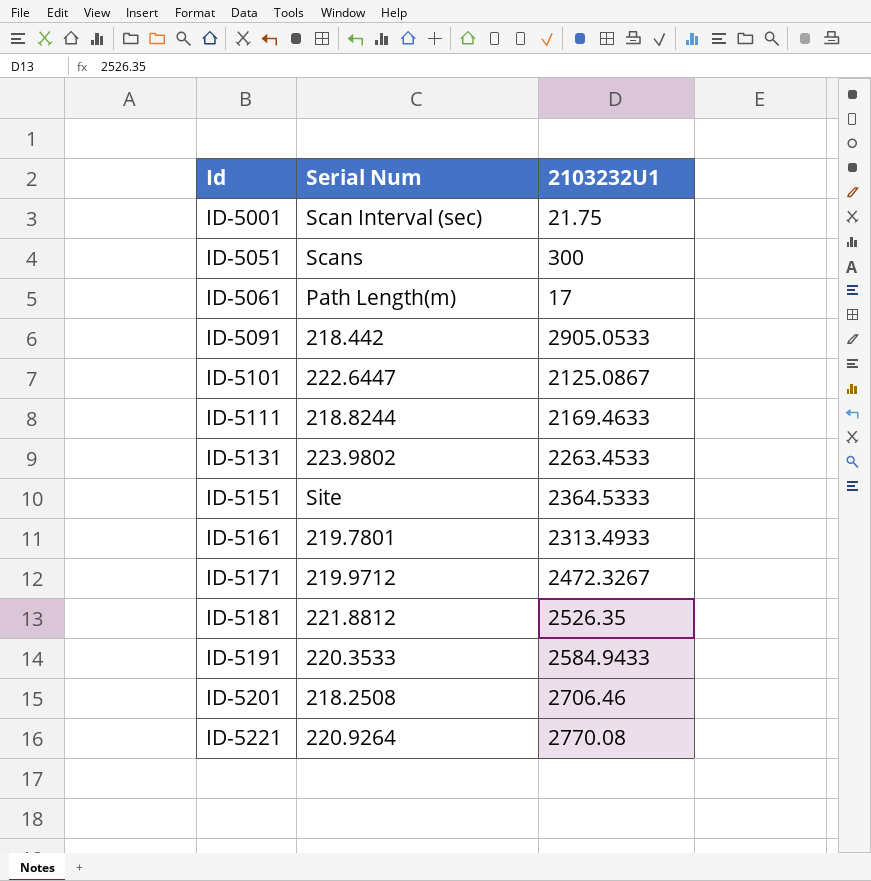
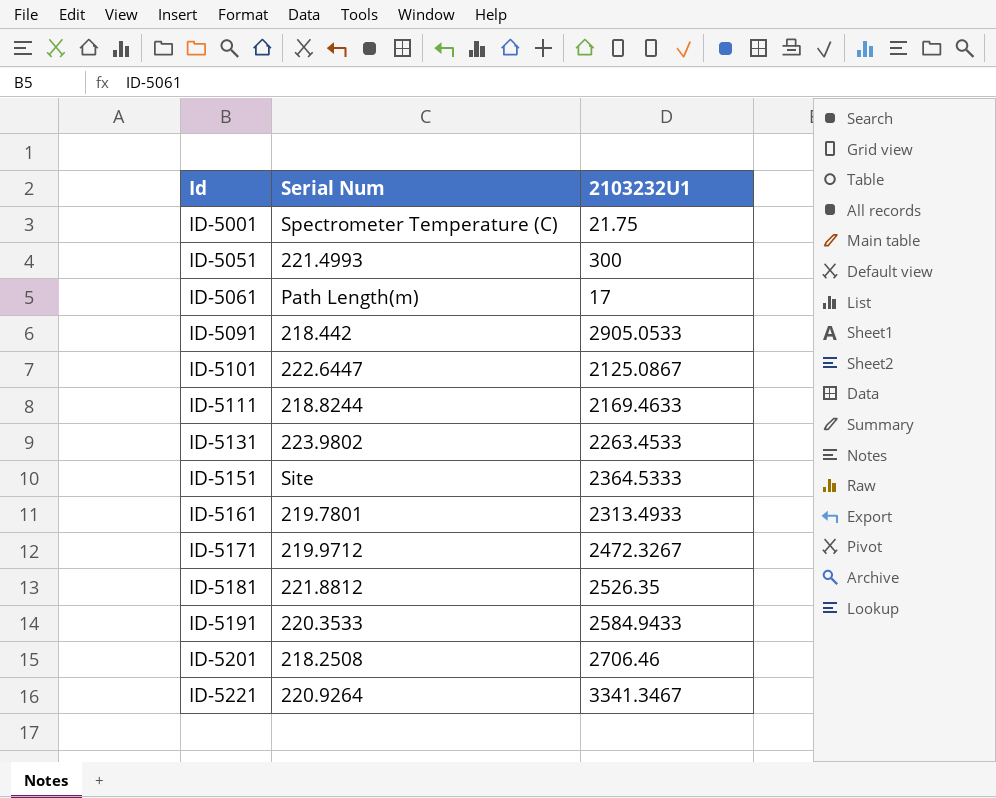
ID-5001 | Serial Num: Scan Interval (sec) -> Spectrometer Temperature (C)
ID-5051 | Serial Num: Scans -> 221.4993
ID-5221 | 2103232U1: 2770.08 -> 3341.3467

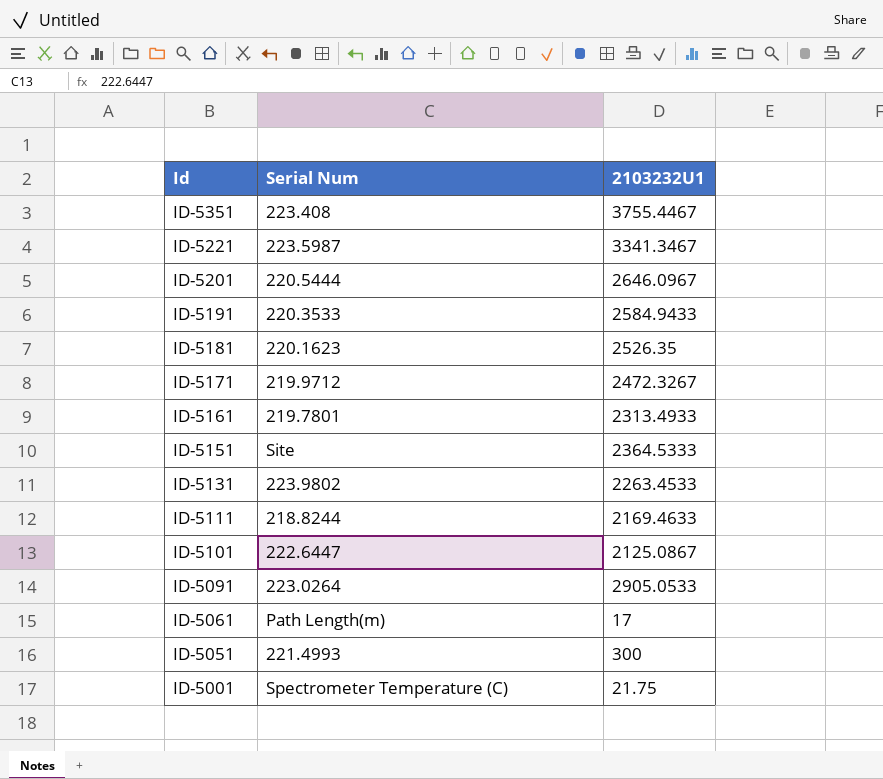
row order: Id ascending -> Id descending
row ID-5351: none -> 223.408 | 3755.4467
ID-5221 | Serial Num: 220.9264 -> 223.5987
ID-5201 | Serial Num: 218.2508 -> 220.5444
ID-5201 | 2103232U1: 2706.46 -> 2646.0967
ID-5181 | Serial Num: 221.8812 -> 220.1623
ID-5091 | Serial Num: 218.442 -> 223.0264

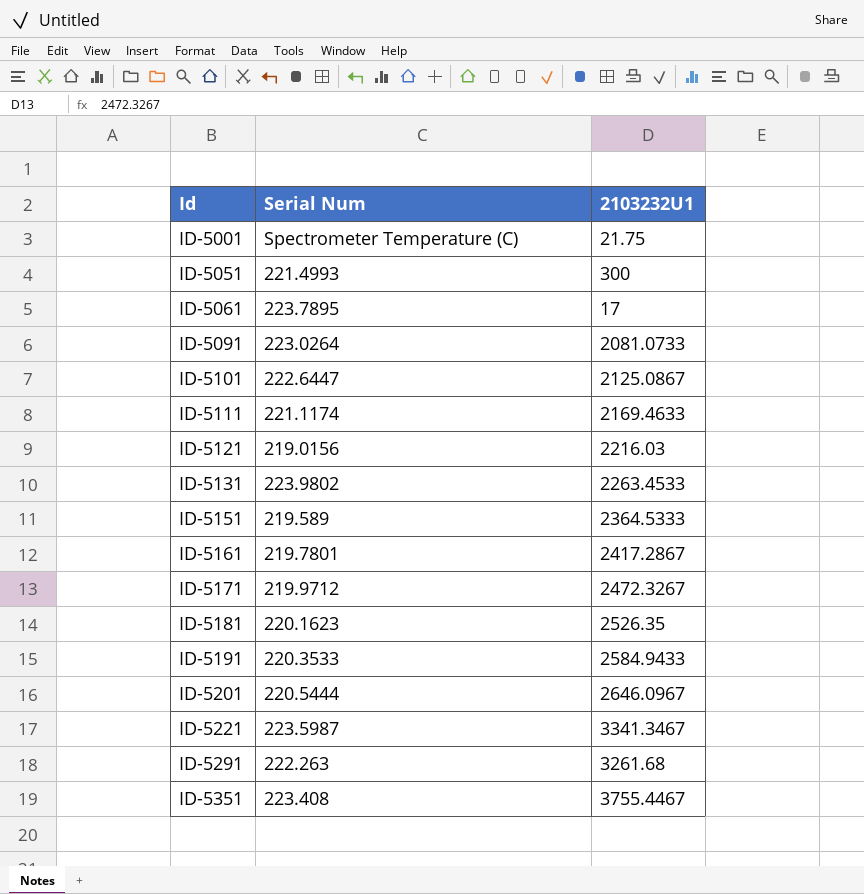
row order: Id descending -> Id ascending
ID-5061 | Serial Num: Path Length(m) -> 223.7895
ID-5091 | 2103232U1: 2905.0533 -> 2081.0733
ID-5111 | Serial Num: 218.8244 -> 221.1174
row ID-5121: none -> 219.0156 | 2216.03
ID-5151 | Serial Num: Site -> 219.589
ID-5161 | 2103232U1: 2313.4933 -> 2417.2867
row ID-5291: none -> 222.263 | 3261.68

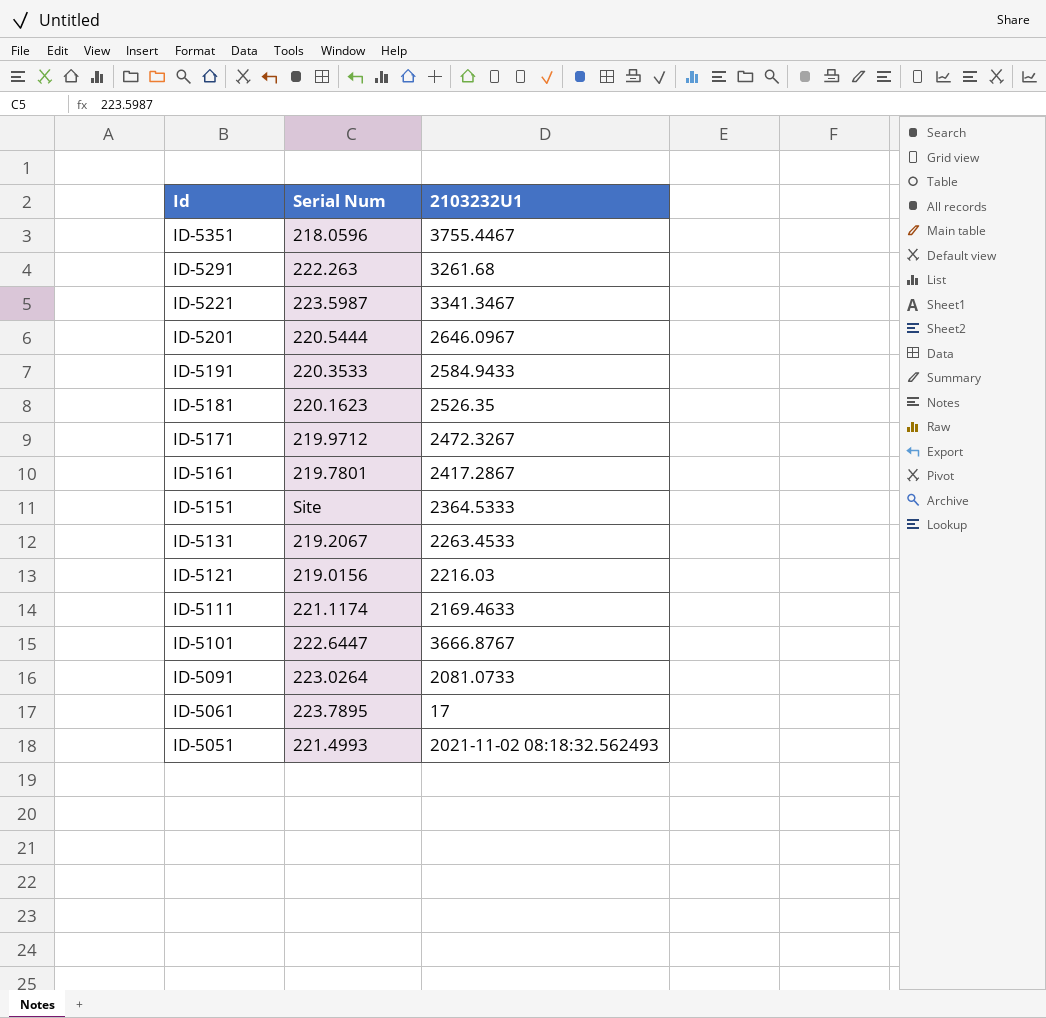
row order: Id ascending -> Id descending
row ID-5001: Spectrometer Temperature (C) | 21.75 -> none
ID-5351 | Serial Num: 223.408 -> 218.0596
ID-5151 | Serial Num: 219.589 -> Site
ID-5131 | Serial Num: 223.9802 -> 219.2067
ID-5101 | 2103232U1: 2125.0867 -> 3666.8767
ID-5051 | 2103232U1: 300 -> 2021-11-02 08:18:32.562493

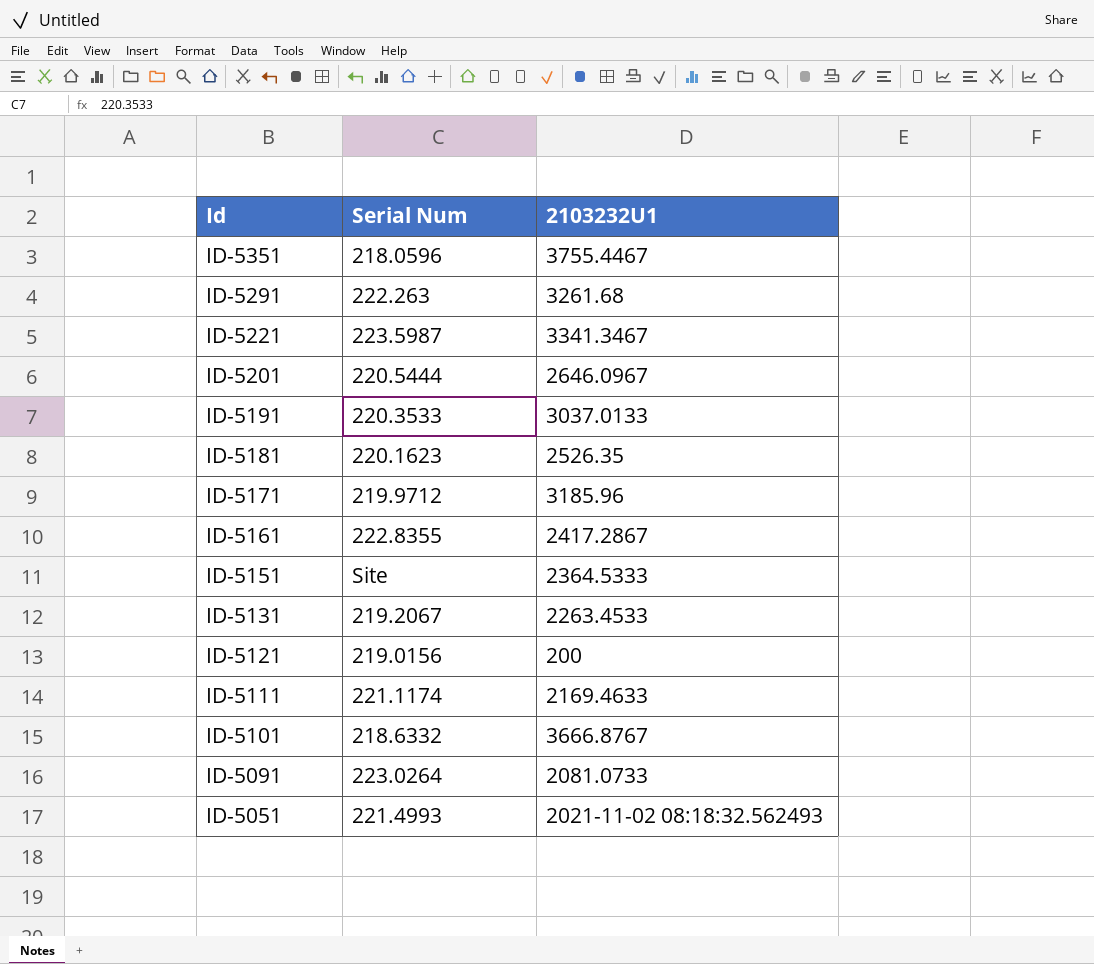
row ID-5061: 223.7895 | 17 -> none
ID-5191 | 2103232U1: 2584.9433 -> 3037.0133
ID-5171 | 2103232U1: 2472.3267 -> 3185.96
ID-5161 | Serial Num: 219.7801 -> 222.8355
ID-5121 | 2103232U1: 2216.03 -> 200
ID-5101 | Serial Num: 222.6447 -> 218.6332

